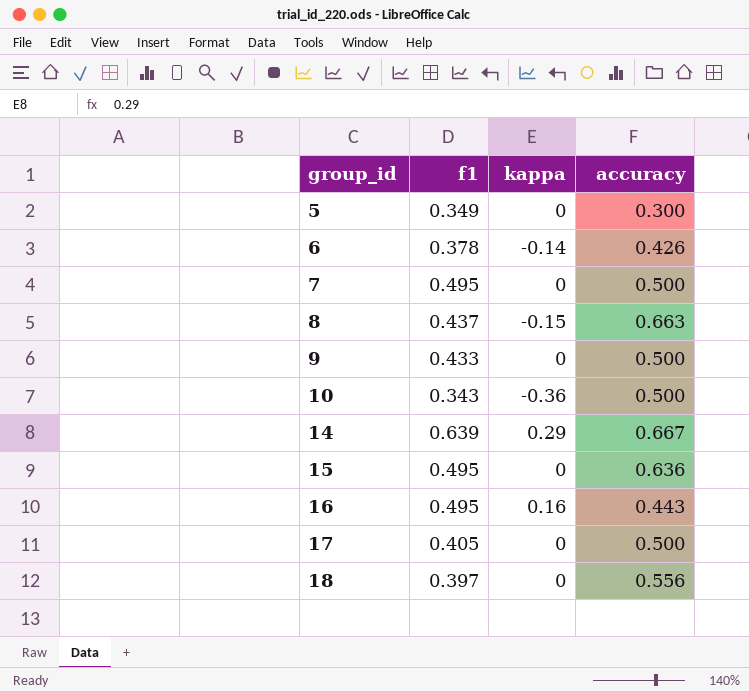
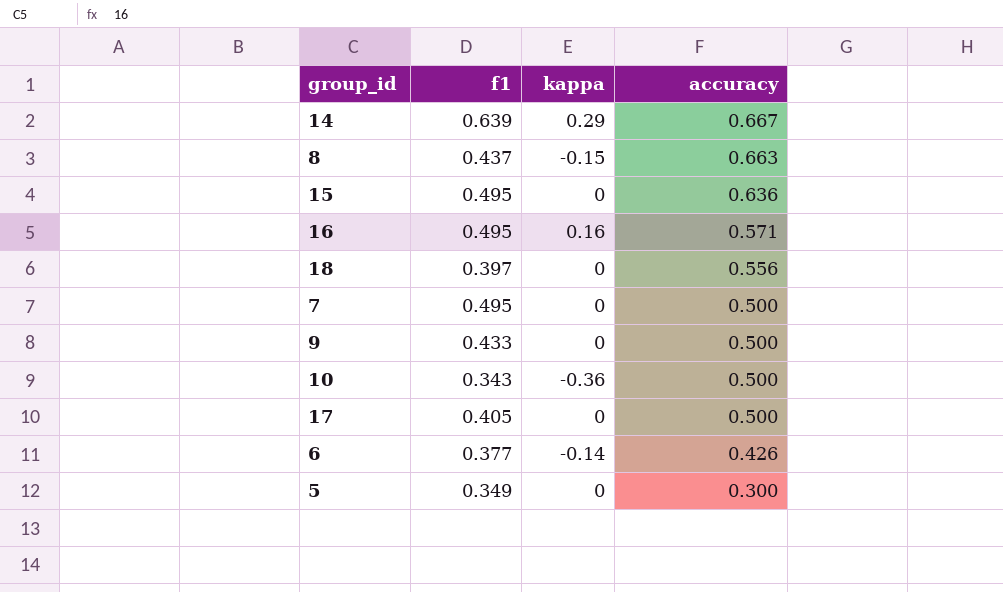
row order: group_id ascending -> accuracy descending
16 | accuracy: 0.443 -> 0.571
6 | f1: 0.378 -> 0.377

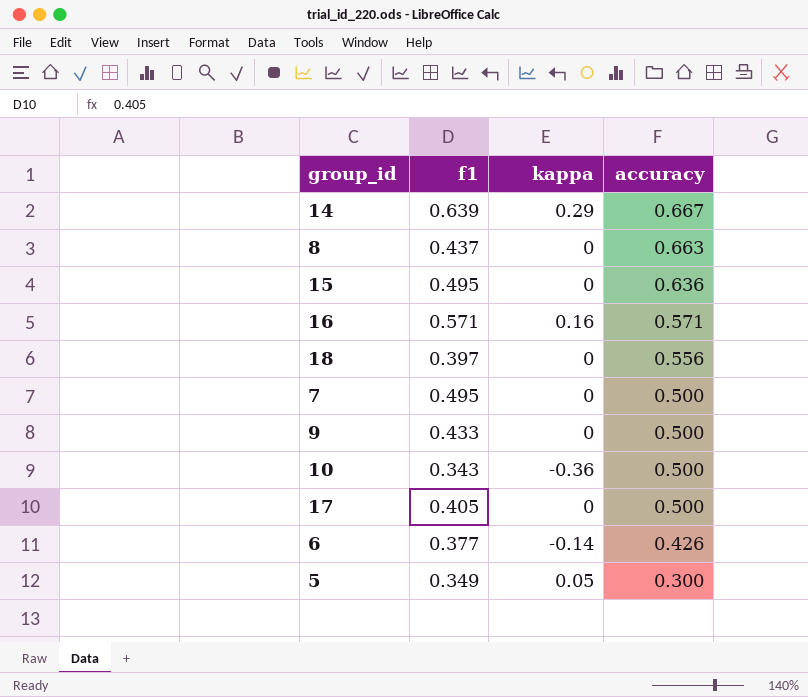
8 | kappa: -0.15 -> 0
16 | f1: 0.495 -> 0.571
5 | kappa: 0 -> 0.05

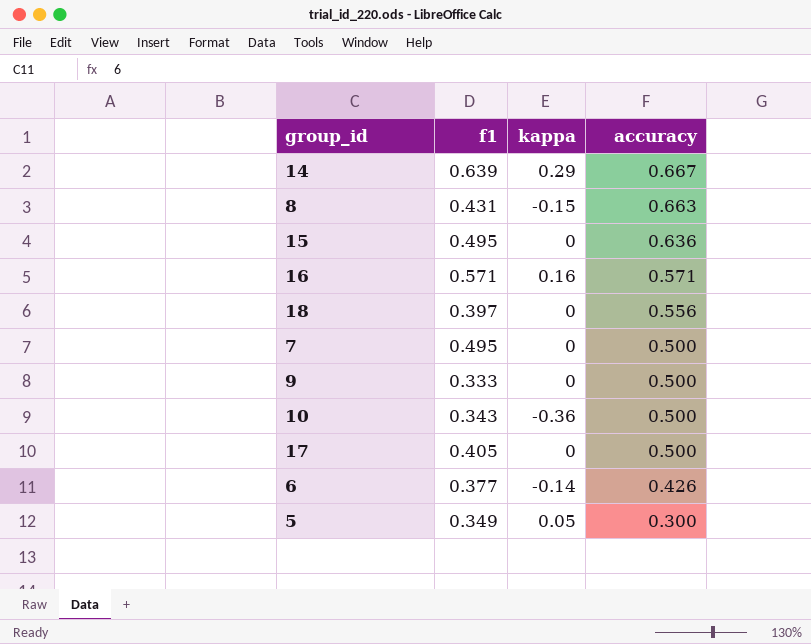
8 | f1: 0.437 -> 0.431
8 | kappa: 0 -> -0.15
9 | f1: 0.433 -> 0.333

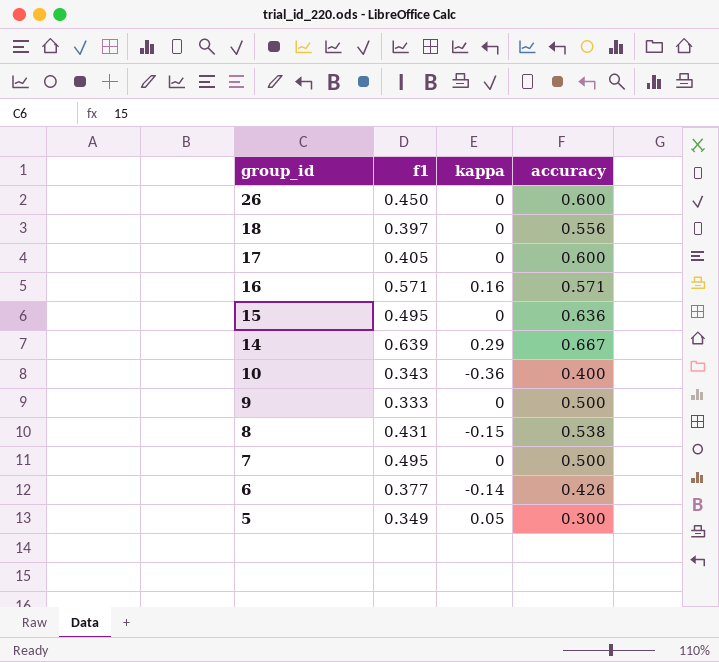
row order: accuracy descending -> group_id descending
row 26: none -> 0.450 | 0 | 0.600
17 | accuracy: 0.500 -> 0.600
10 | accuracy: 0.500 -> 0.400
8 | accuracy: 0.663 -> 0.538

